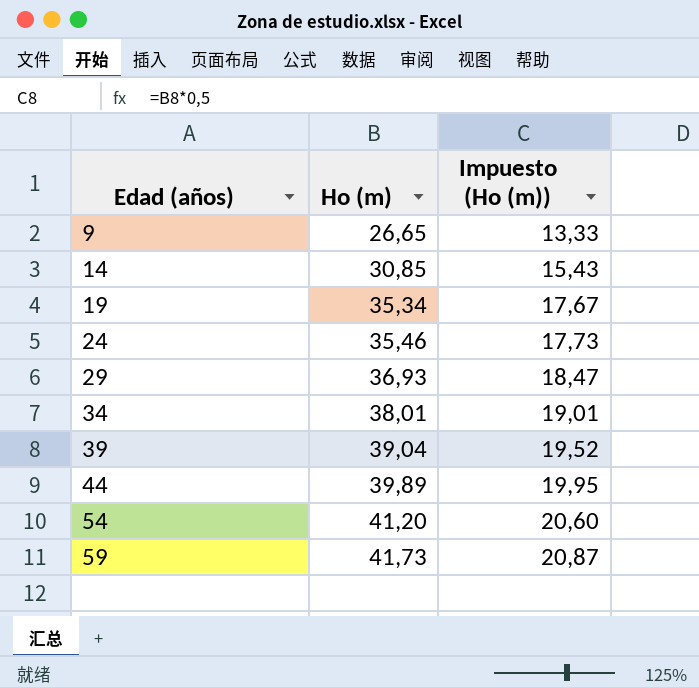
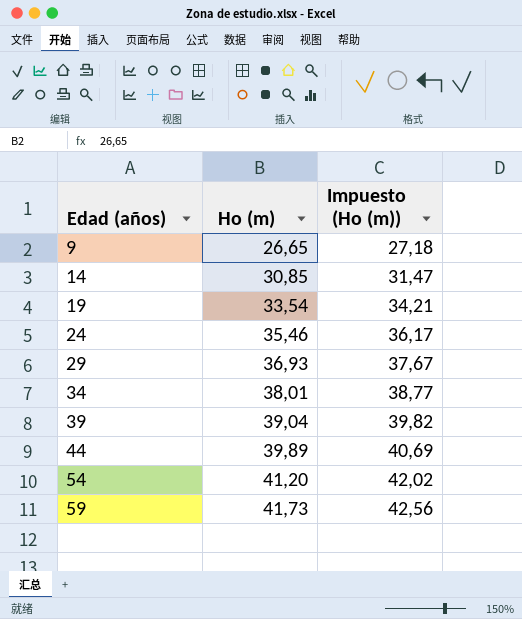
column Impuesto (Ho (m)) | formula: [Ho (m)] * 0,5 -> [Ho (m)] * 1,02
19 | Ho (m): 35,34 -> 33,54

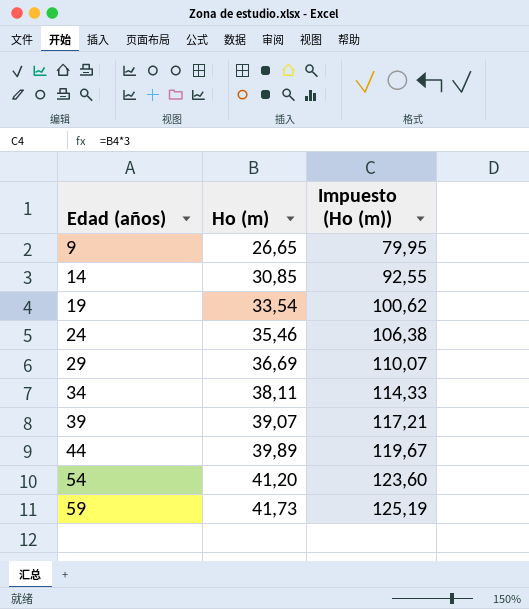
column Impuesto (Ho (m)) | formula: [Ho (m)] * 1,02 -> [Ho (m)] * 3
29 | Ho (m): 36,93 -> 36,69
34 | Ho (m): 38,01 -> 38,11
39 | Ho (m): 39,04 -> 39,07

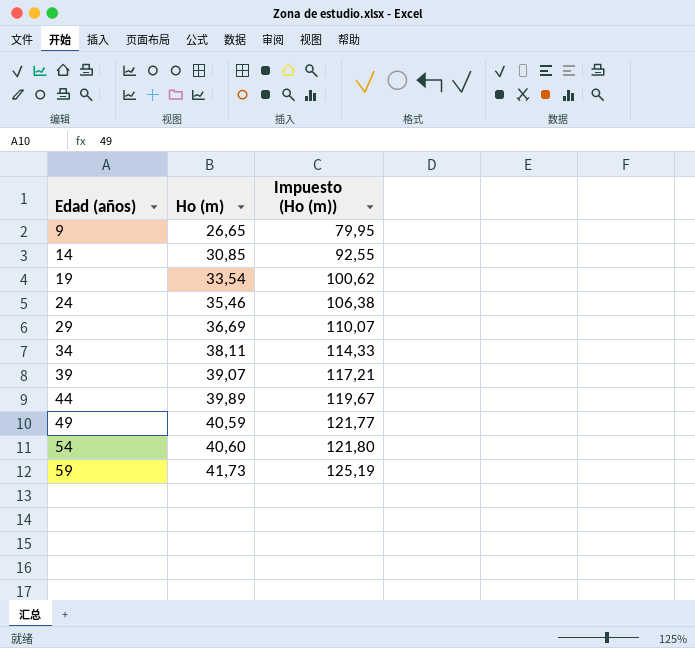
row 49: none -> 40,59 | 121,77
54 | Ho (m): 41,20 -> 40,60
54 | Impuesto (Ho (m)): 123,60 -> 121,80

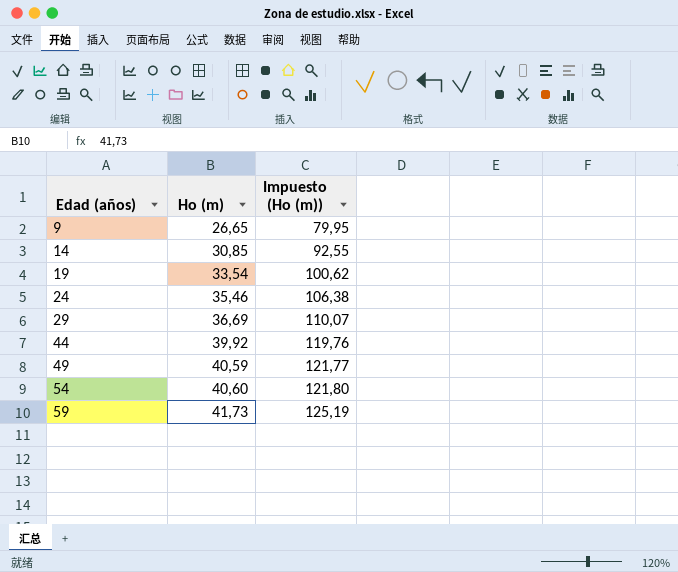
row 34: 38,11 | 114,33 -> none
row 39: 39,07 | 117,21 -> none
44 | Ho (m): 39,89 -> 39,92
44 | Impuesto (Ho (m)): 119,67 -> 119,76

